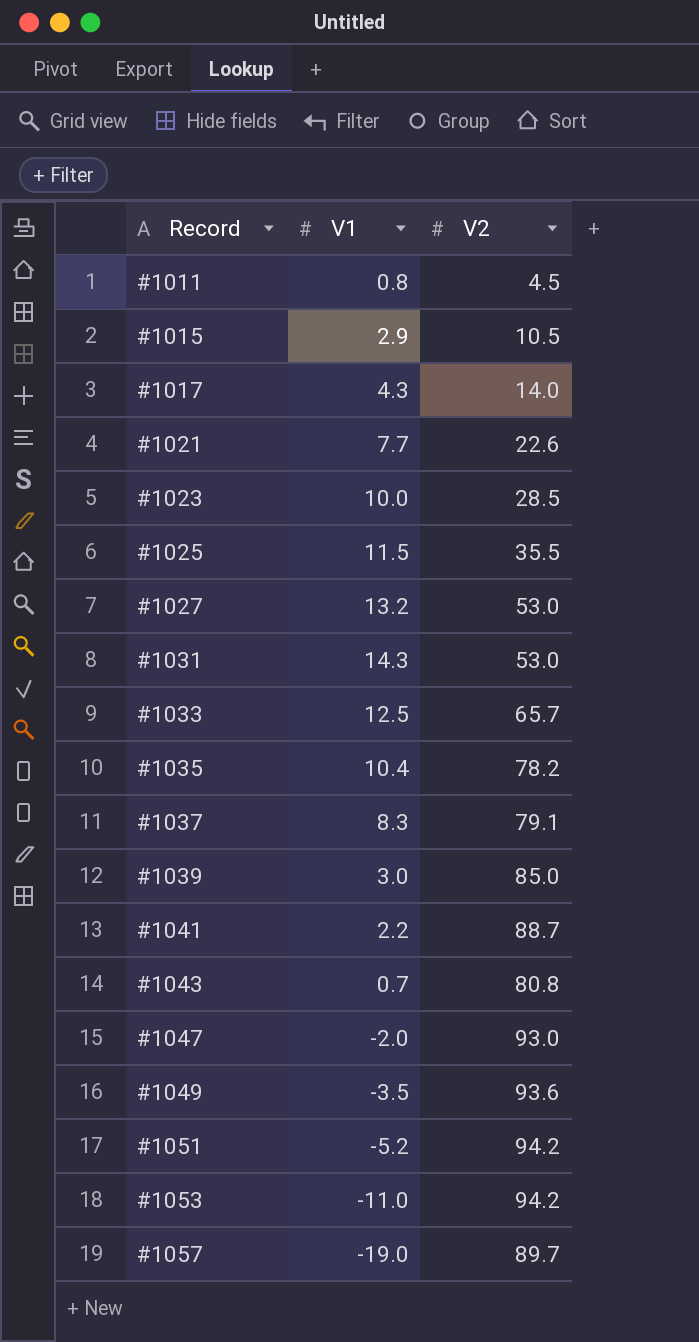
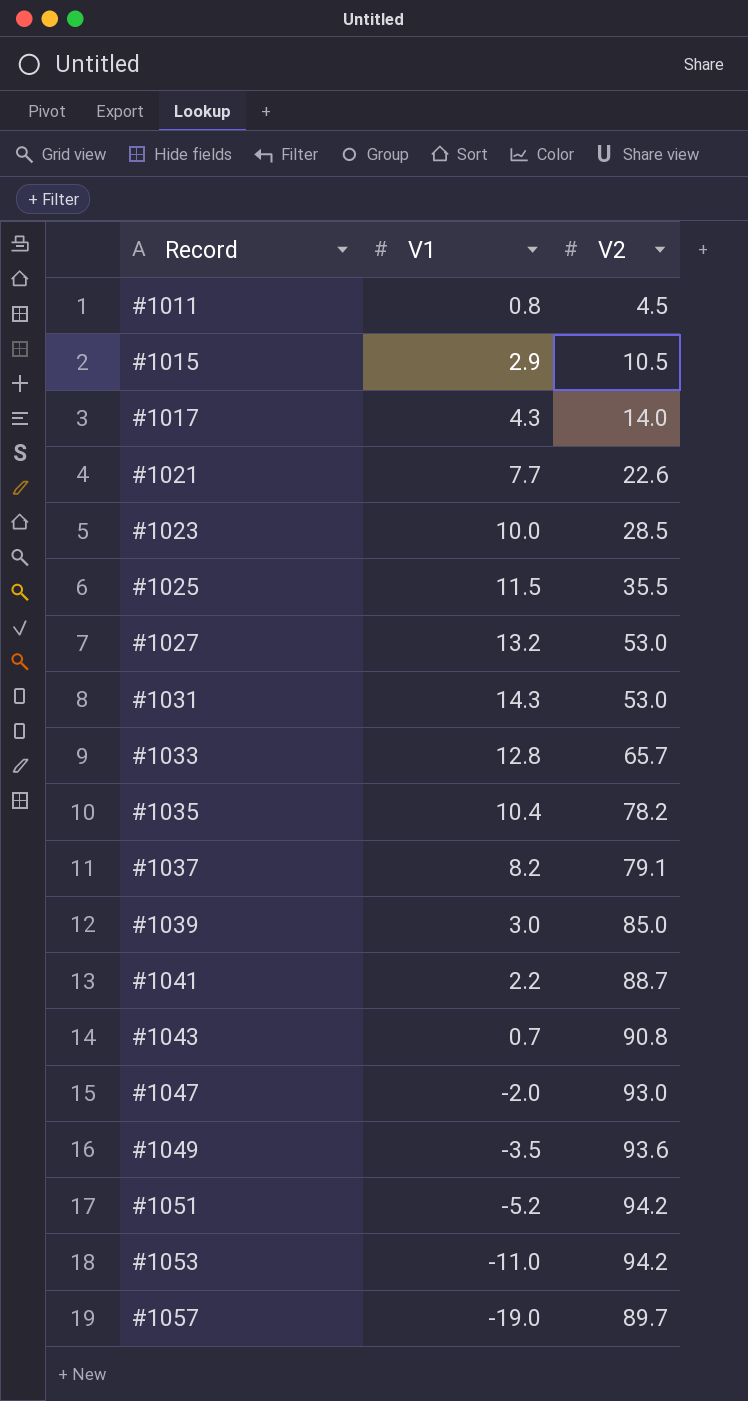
#1033 | V1: 12.5 -> 12.8
#1037 | V1: 8.3 -> 8.2
#1043 | V2: 80.8 -> 90.8

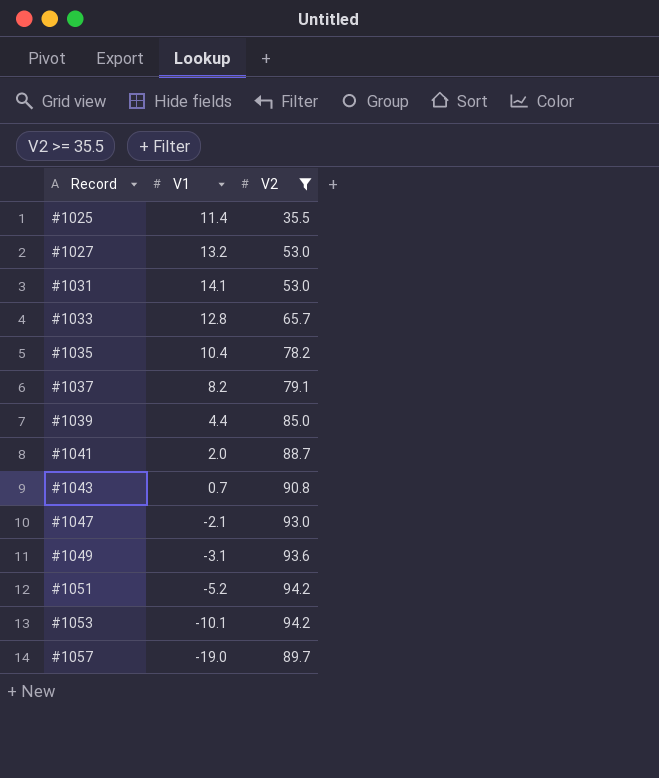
filter: none -> V2 >= 35.5
#1025 | V1: 11.5 -> 11.4
#1031 | V1: 14.3 -> 14.1
#1039 | V1: 3.0 -> 4.4
#1041 | V1: 2.2 -> 2.0
#1047 | V1: -2.0 -> -2.1
#1049 | V1: -3.5 -> -3.1
#1053 | V1: -11.0 -> -10.1

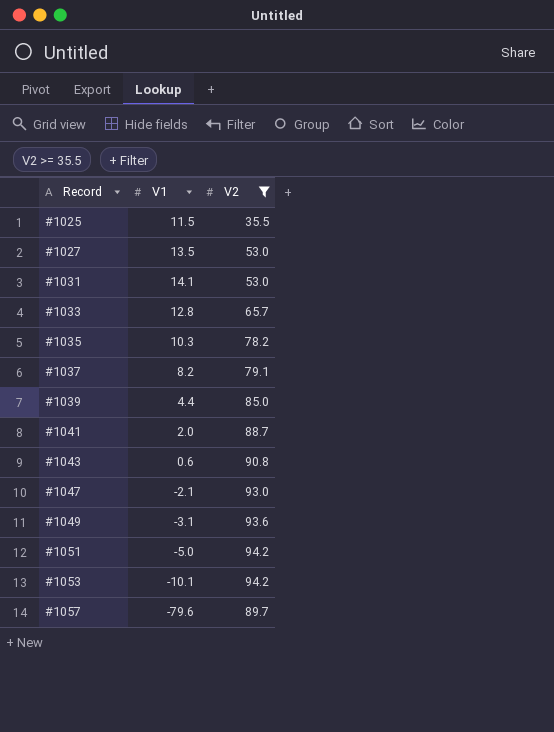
#1025 | V1: 11.4 -> 11.5
#1027 | V1: 13.2 -> 13.5
#1035 | V1: 10.4 -> 10.3
#1043 | V1: 0.7 -> 0.6
#1051 | V1: -5.2 -> -5.0
#1057 | V1: -19.0 -> -79.6

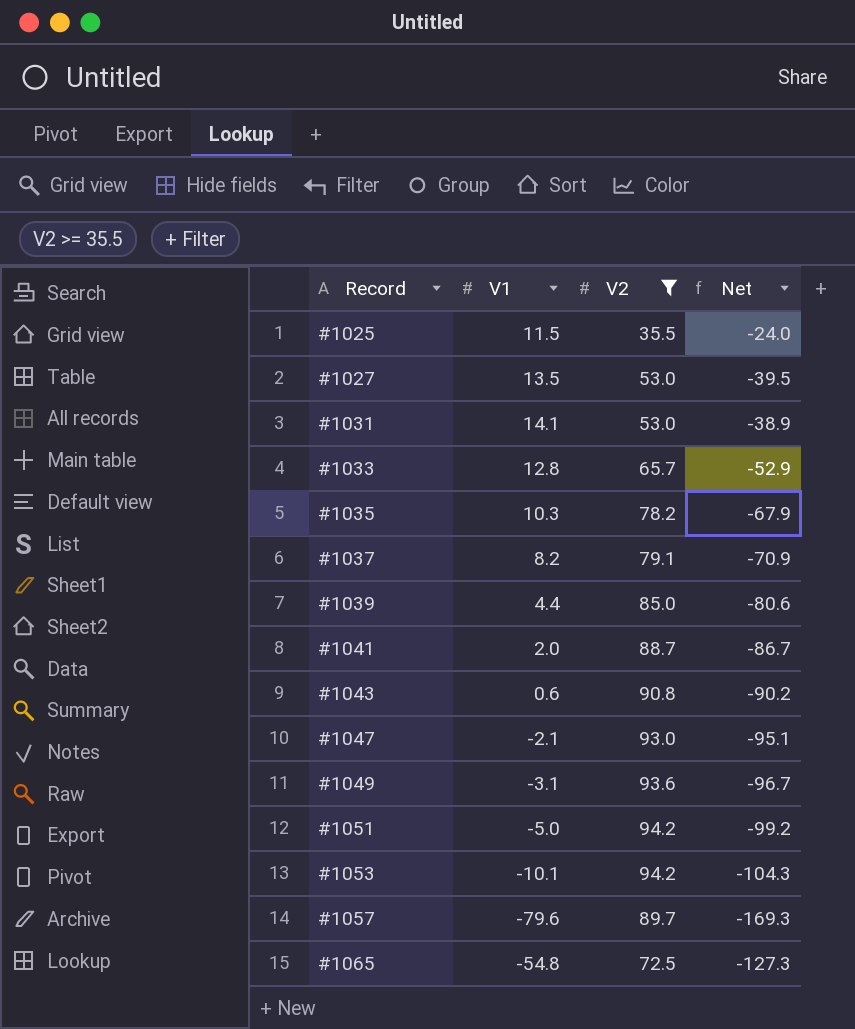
column Net | formula: none -> [V1] - [V2]
row #1065: none -> -54.8 | 72.5 | -127.3

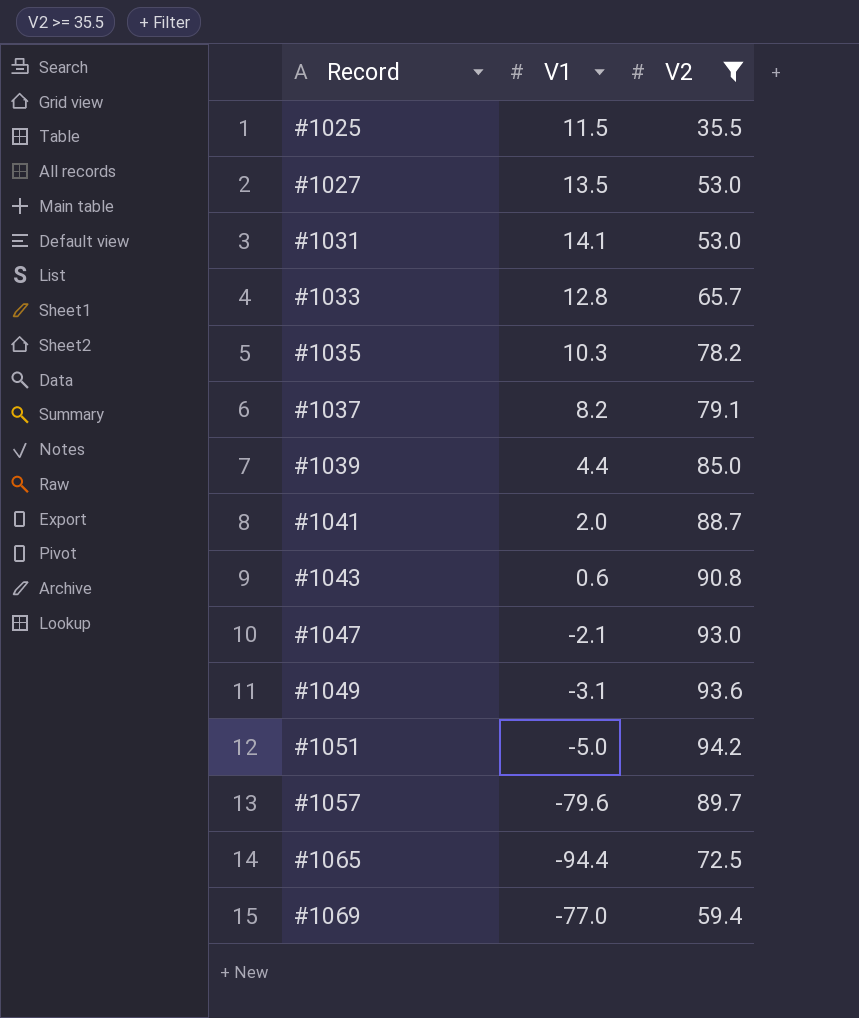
column Net | formula: [V1] - [V2] -> none
row #1053: -10.1 | 94.2 | -104.3 -> none
#1065 | V1: -54.8 -> -94.4
row #1069: none -> -77.0 | 59.4

